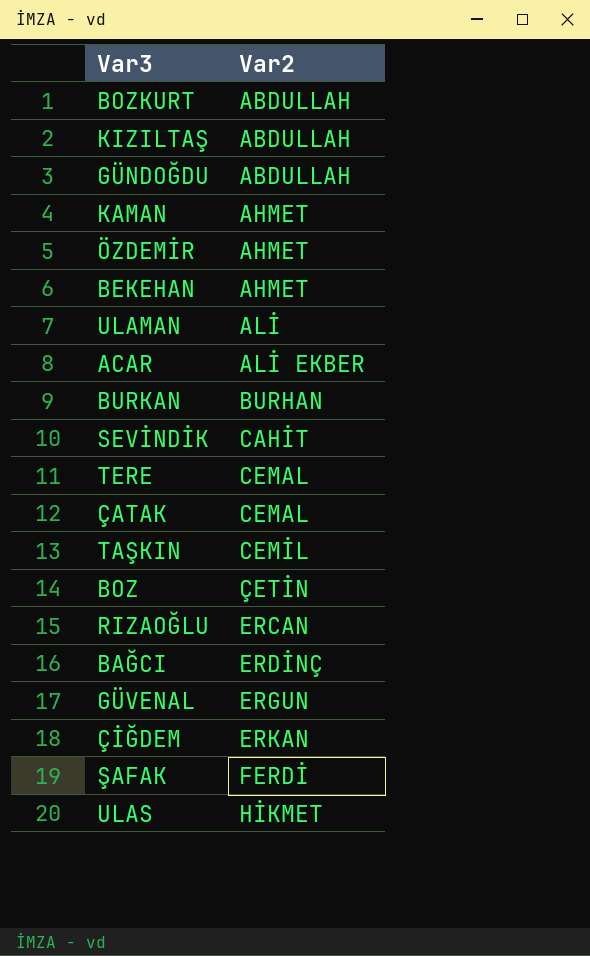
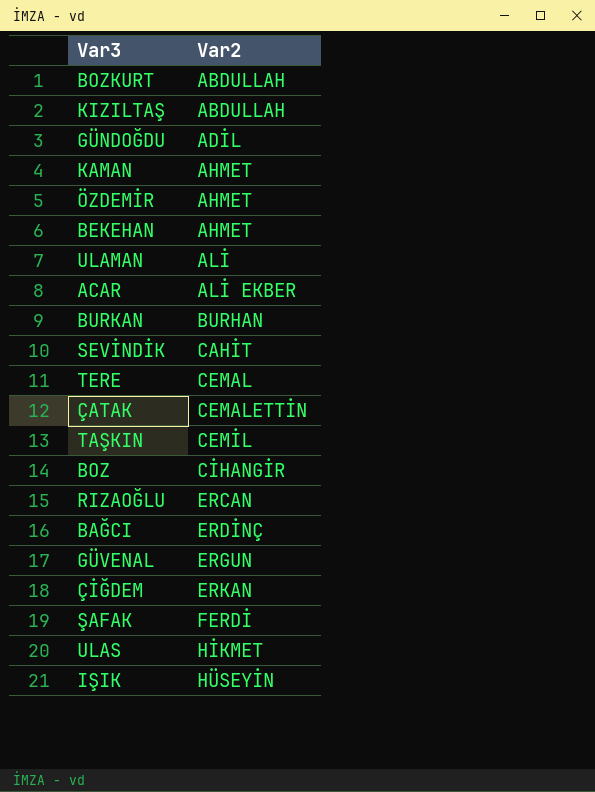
GÜNDOĞDU | Var2: ABDULLAH -> ADİL
ÇATAK | Var2: CEMAL -> CEMALETTİN
BOZ | Var2: ÇETİN -> CİHANGİR
row IŞIK: none -> HÜSEYİN

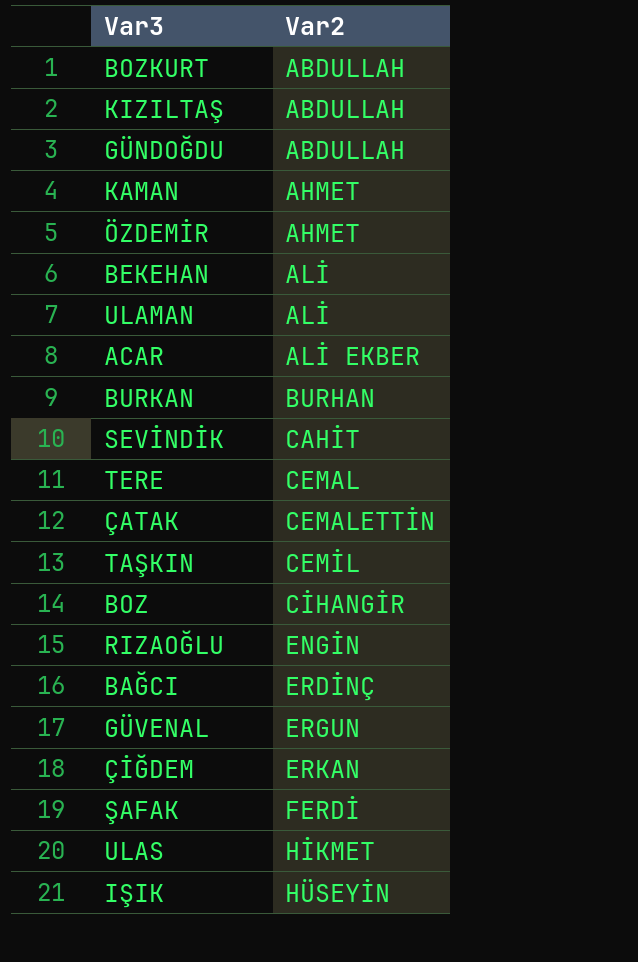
GÜNDOĞDU | Var2: ADİL -> ABDULLAH
BEKEHAN | Var2: AHMET -> ALİ
RIZAOĞLU | Var2: ERCAN -> ENGİN

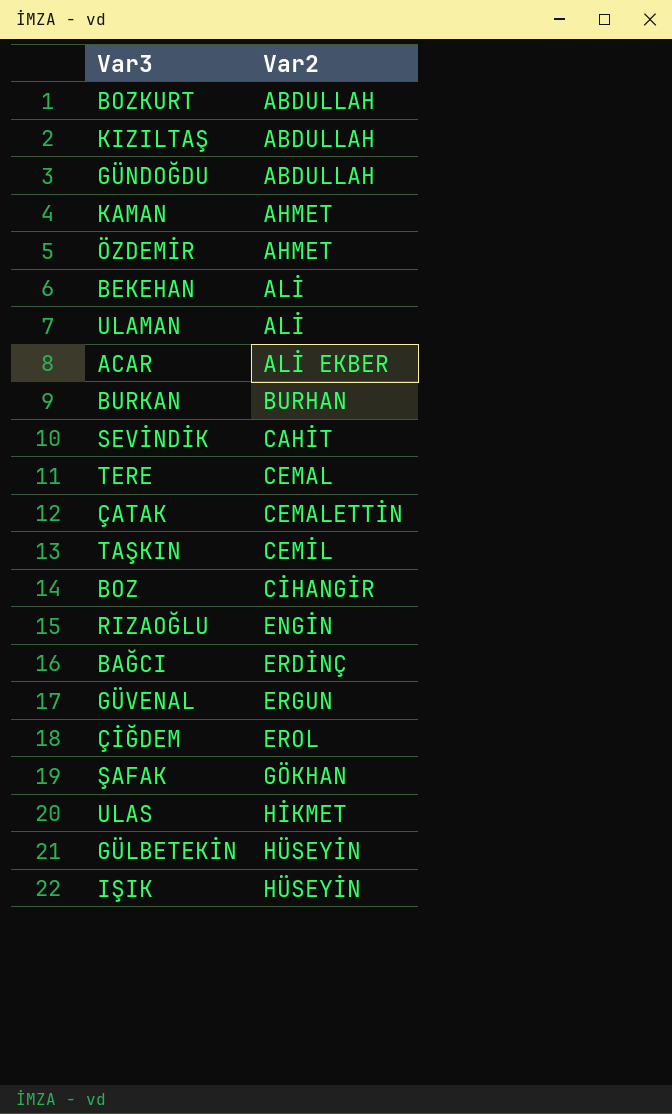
ÇİĞDEM | Var2: ERKAN -> EROL
ŞAFAK | Var2: FERDİ -> GÖKHAN
row GÜLBETEKİN: none -> HÜSEYİN

